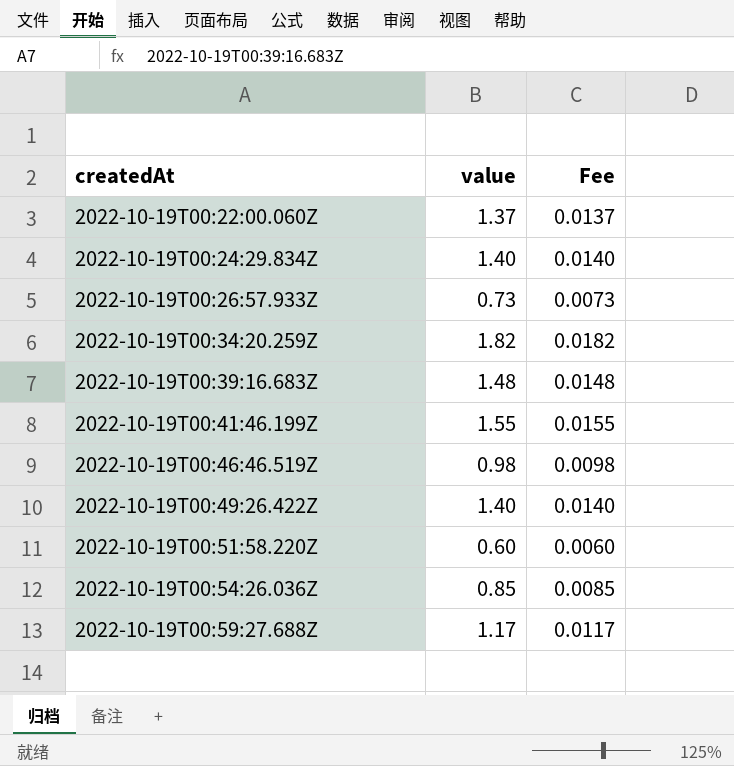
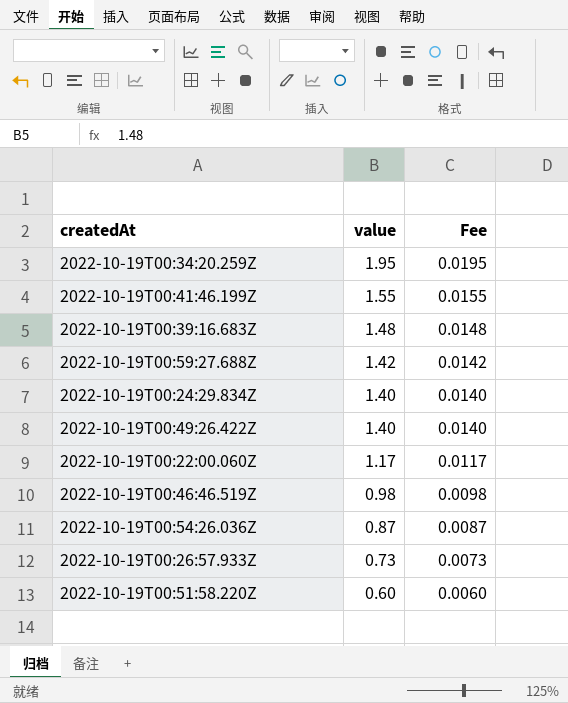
row order: createdAt ascending -> value descending
2022-10-19T00:34:20.259Z | value: 1.82 -> 1.95
2022-10-19T00:34:20.259Z | Fee: 0.0182 -> 0.0195
2022-10-19T00:59:27.688Z | value: 1.17 -> 1.42
2022-10-19T00:59:27.688Z | Fee: 0.0117 -> 0.0142
2022-10-19T00:22:00.060Z | value: 1.37 -> 1.17
2022-10-19T00:22:00.060Z | Fee: 0.0137 -> 0.0117
2022-10-19T00:54:26.036Z | value: 0.85 -> 0.87
2022-10-19T00:54:26.036Z | Fee: 0.0085 -> 0.0087

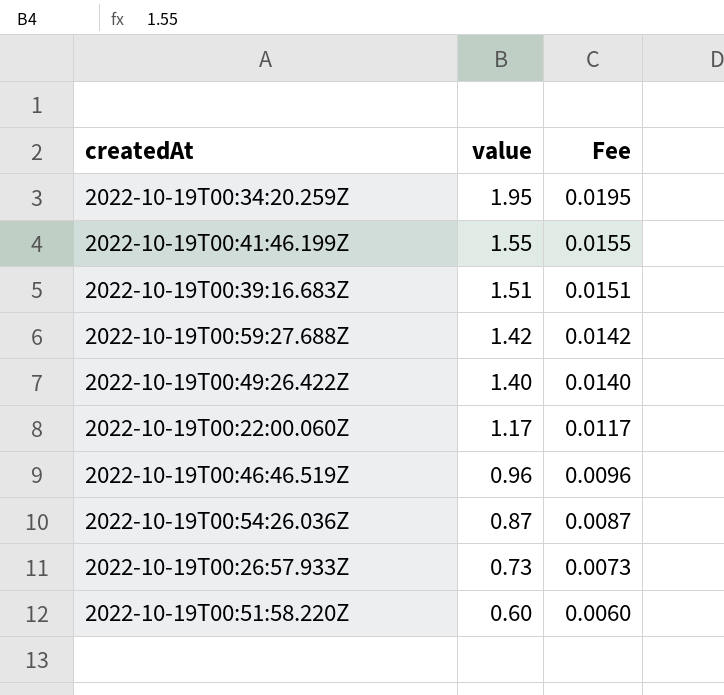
row 2022-10-19T00:24:29.834Z: 1.40 | 0.0140 -> none
2022-10-19T00:39:16.683Z | value: 1.48 -> 1.51
2022-10-19T00:39:16.683Z | Fee: 0.0148 -> 0.0151
2022-10-19T00:46:46.519Z | value: 0.98 -> 0.96
2022-10-19T00:46:46.519Z | Fee: 0.0098 -> 0.0096

